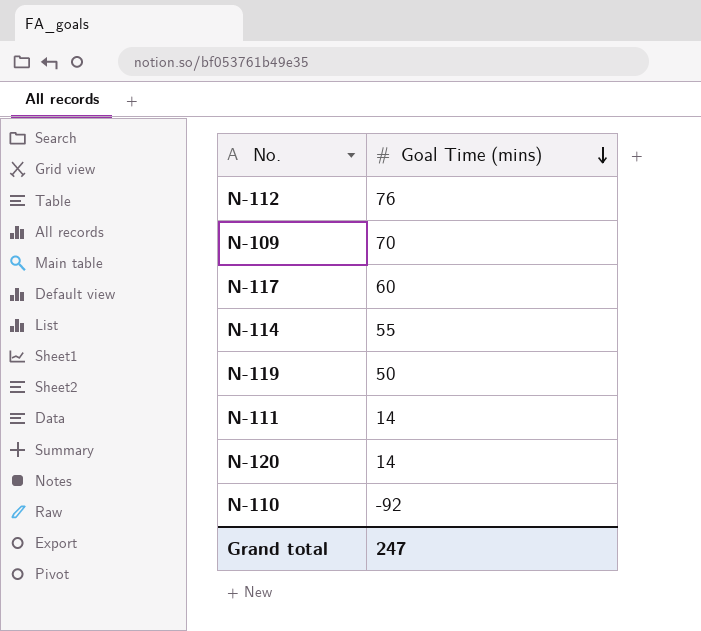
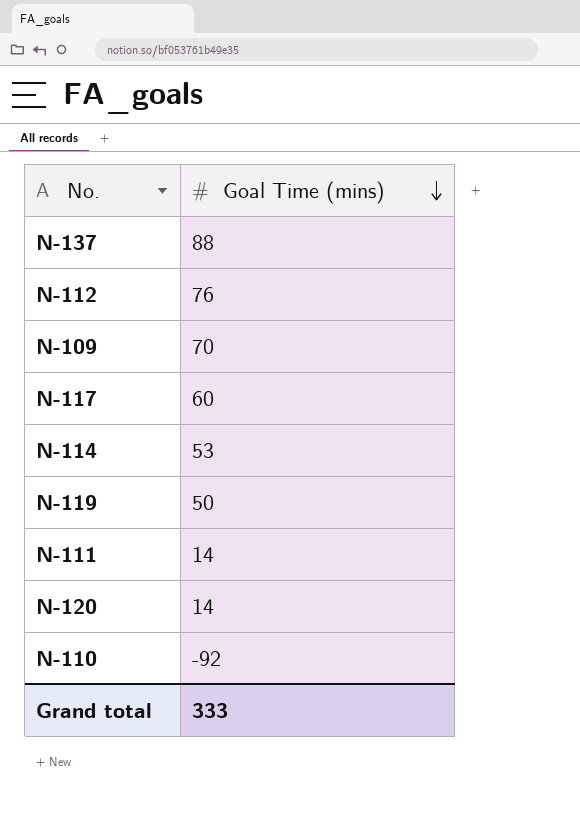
row N-137: none -> 88
N-114 | Goal Time (mins): 55 -> 53
Grand total | Goal Time (mins): 247 -> 333

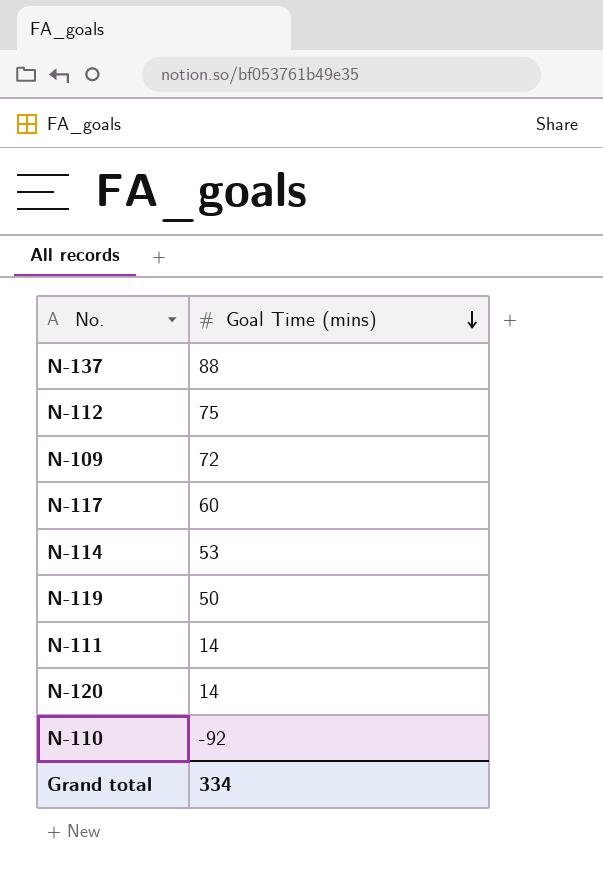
N-112 | Goal Time (mins): 76 -> 75
N-109 | Goal Time (mins): 70 -> 72
Grand total | Goal Time (mins): 333 -> 334

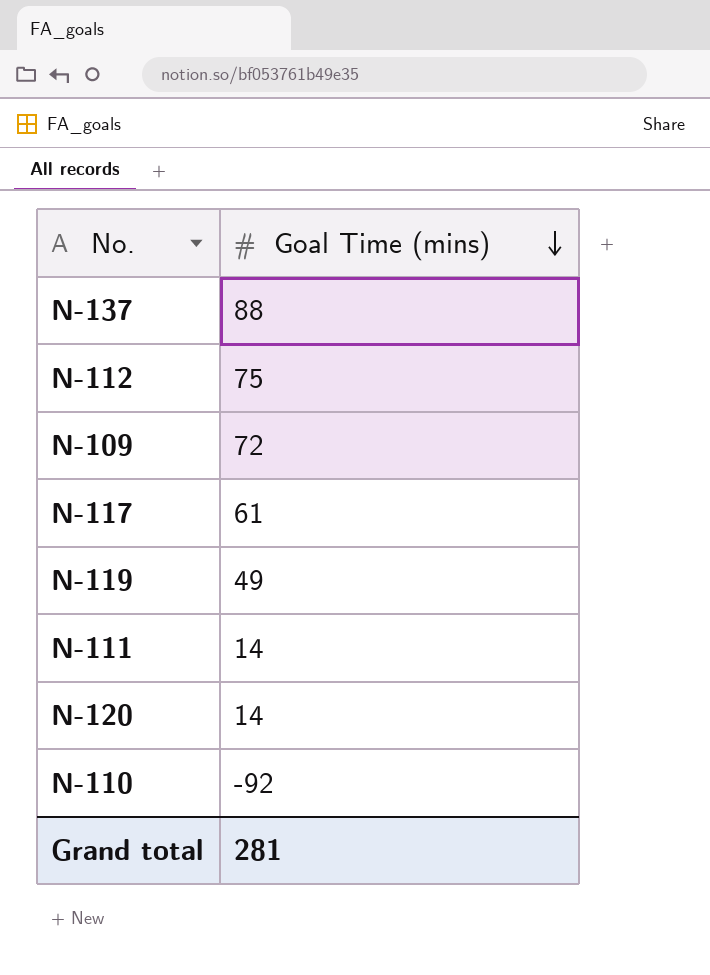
row N-114: 53 -> none
N-117 | Goal Time (mins): 60 -> 61
N-119 | Goal Time (mins): 50 -> 49
Grand total | Goal Time (mins): 334 -> 281

